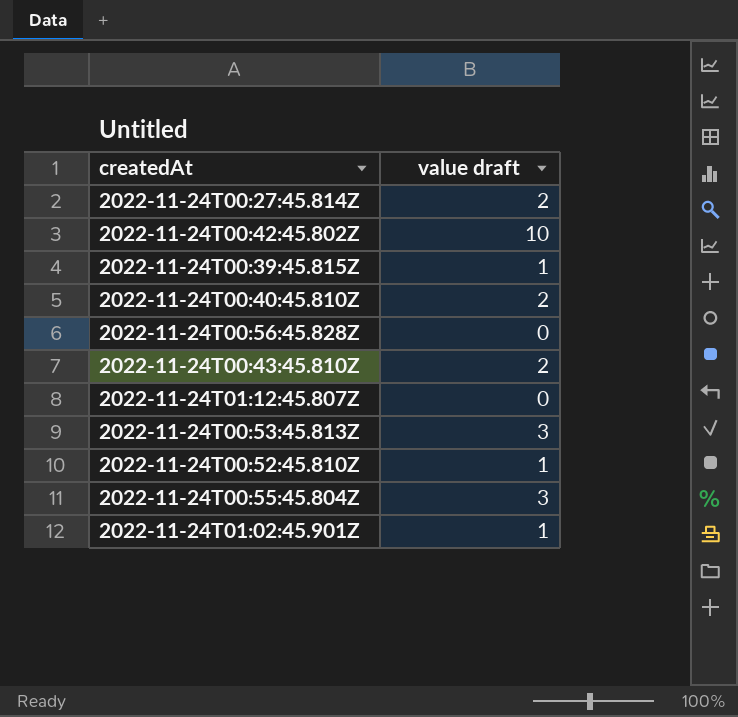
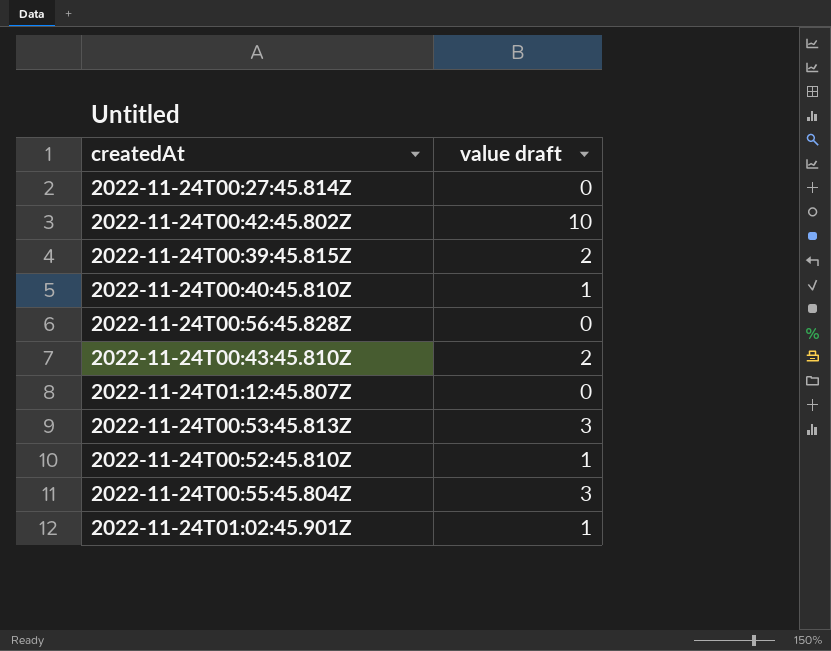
2022-11-24T00:27:45.814Z | value draft: 2 -> 0
2022-11-24T00:39:45.815Z | value draft: 1 -> 2
2022-11-24T00:40:45.810Z | value draft: 2 -> 1

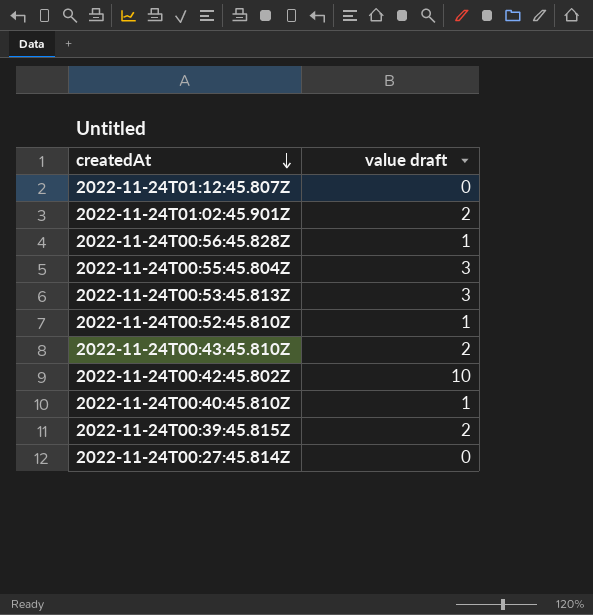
row order: none -> createdAt descending
2022-11-24T01:02:45.901Z | value draft: 1 -> 2
2022-11-24T00:56:45.828Z | value draft: 0 -> 1

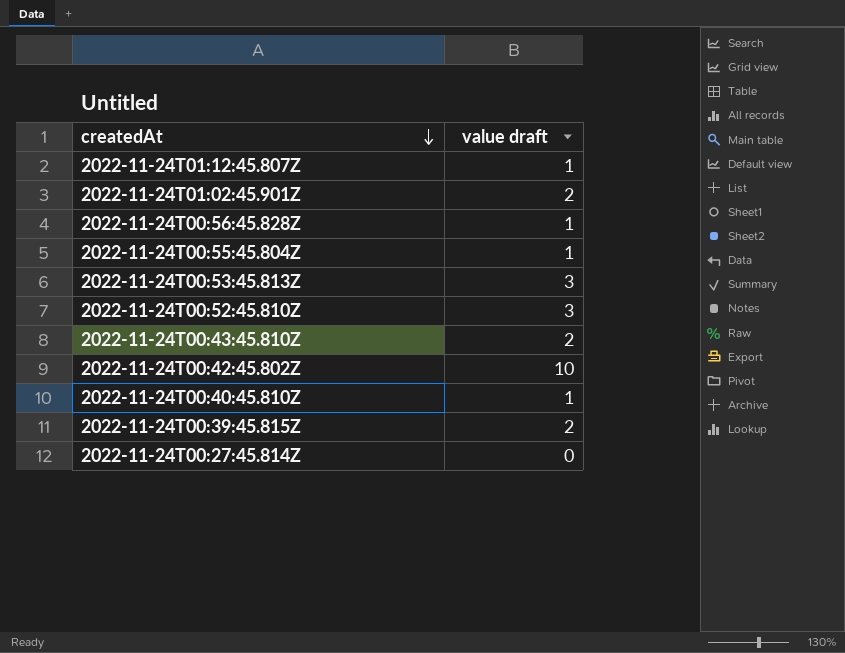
2022-11-24T01:12:45.807Z | value draft: 0 -> 1
2022-11-24T00:55:45.804Z | value draft: 3 -> 1
2022-11-24T00:52:45.810Z | value draft: 1 -> 3

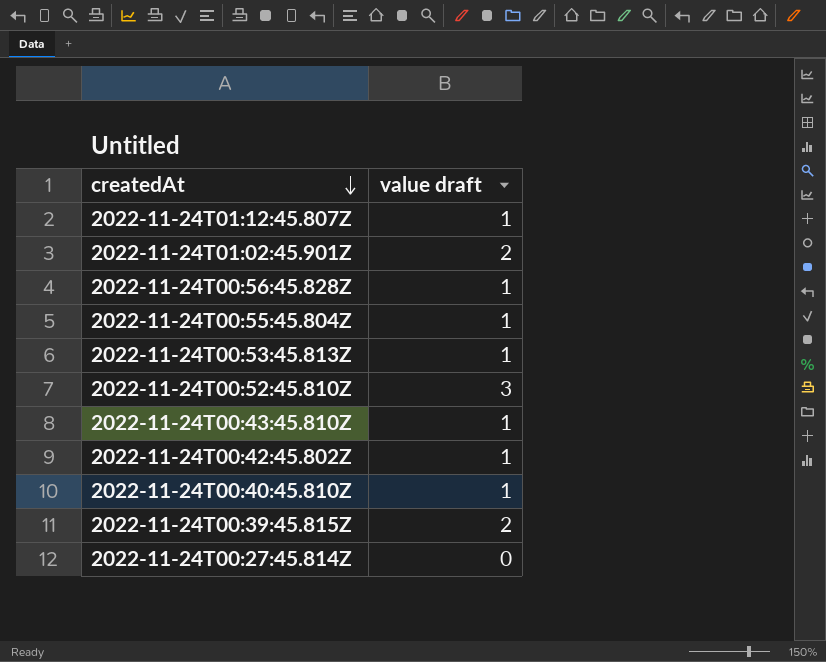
2022-11-24T00:53:45.813Z | value draft: 3 -> 1
2022-11-24T00:43:45.810Z | value draft: 2 -> 1
2022-11-24T00:42:45.802Z | value draft: 10 -> 1

